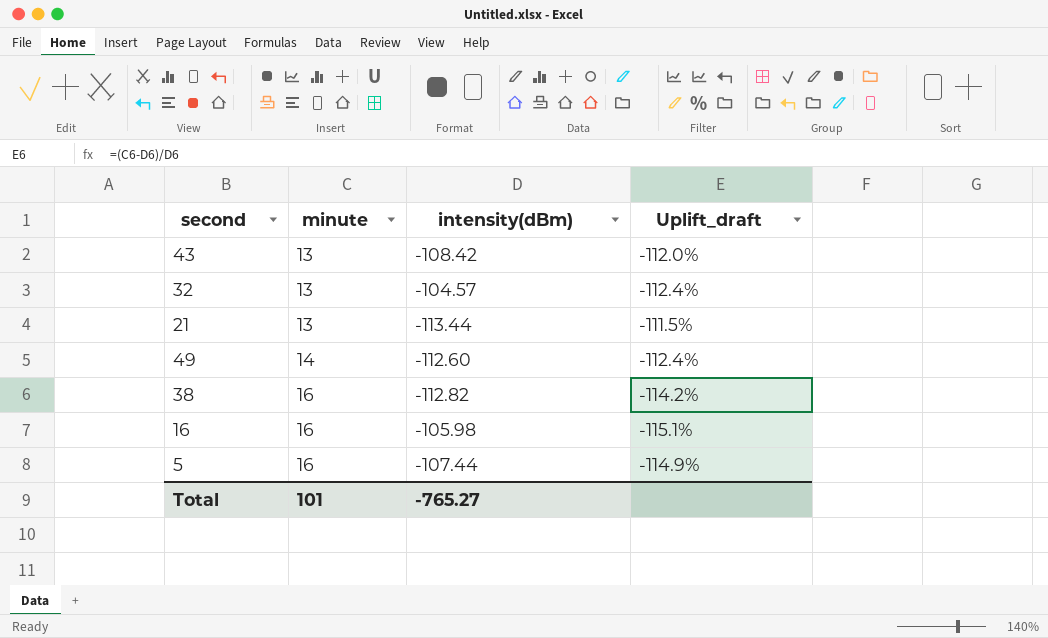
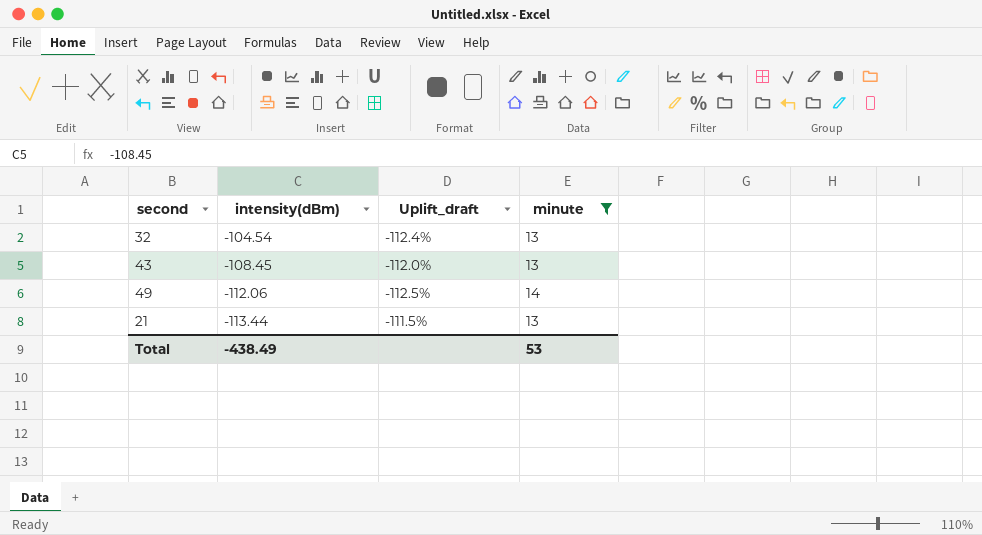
filter: none -> minute != 16
row order: minute ascending -> intensity(dBm) descending
column minute | position: 2 -> 4
32 | intensity(dBm): -104.57 -> -104.54
43 | intensity(dBm): -108.42 -> -108.45
49 | intensity(dBm): -112.60 -> -112.06
49 | Uplift_draft: -112.4% -> -112.5%
Total | intensity(dBm): -765.27 -> -438.49
Total | minute: 101 -> 53

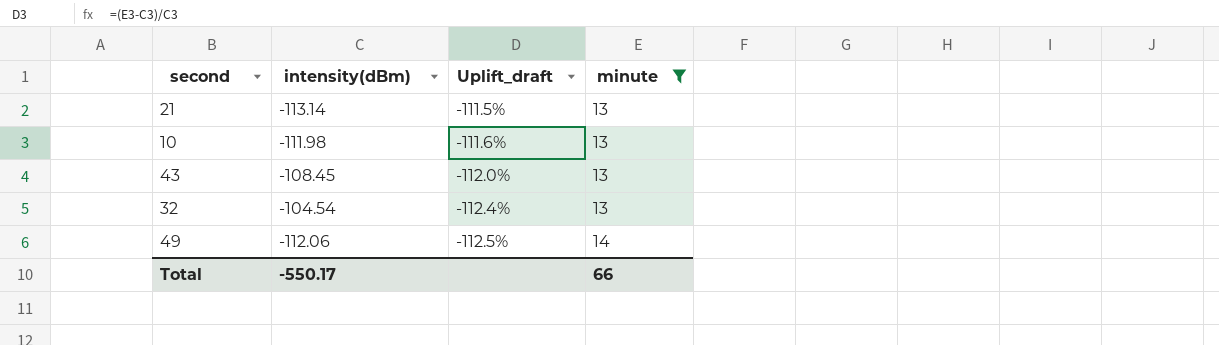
row order: intensity(dBm) descending -> Uplift_draft descending
21 | intensity(dBm): -113.44 -> -113.14
row 10: none -> -111.98 | -111.6% | 13
Total | intensity(dBm): -438.49 -> -550.17
Total | minute: 53 -> 66

